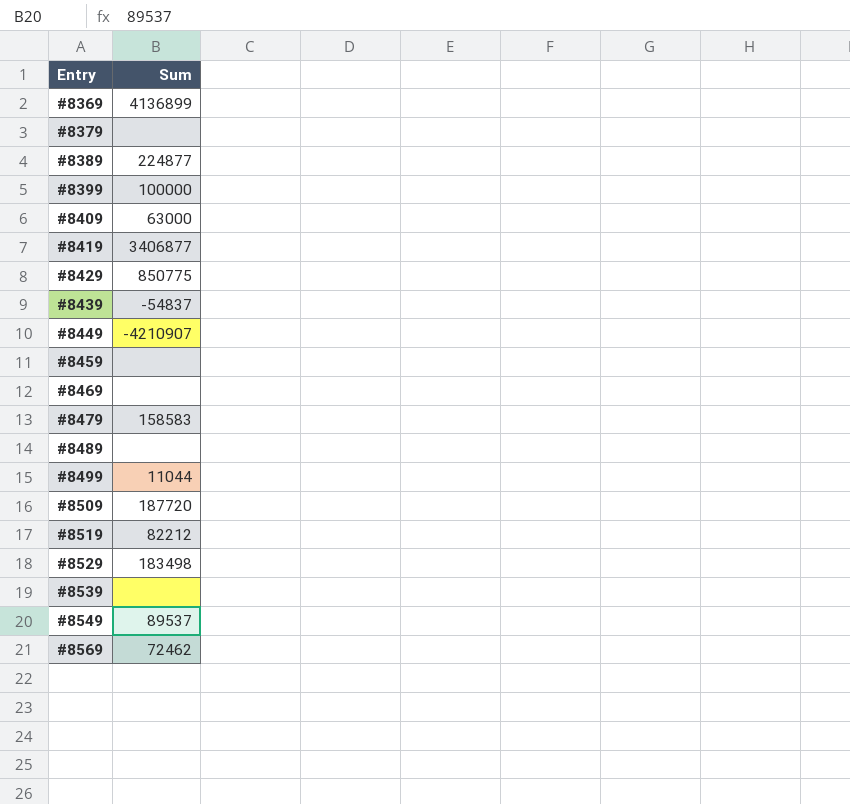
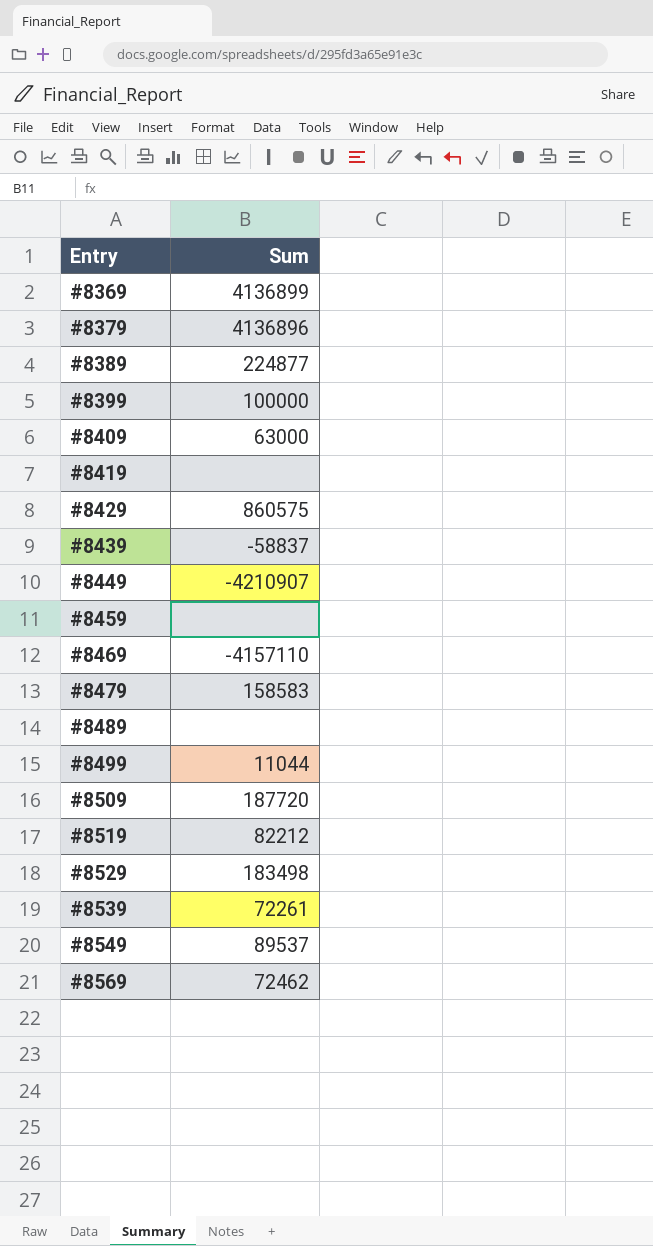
#8379 | Sum: none -> 4136896
#8419 | Sum: 3406877 -> none
#8429 | Sum: 850775 -> 860575
#8439 | Sum: -54837 -> -58837
#8469 | Sum: none -> -4157110
#8539 | Sum: none -> 72261

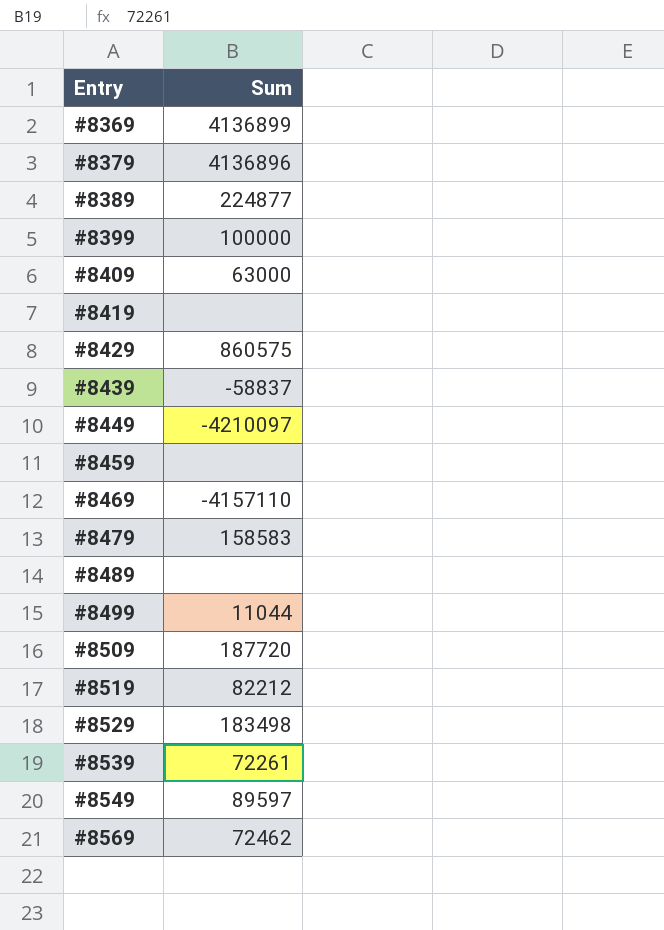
#8449 | Sum: -4210907 -> -4210097
#8549 | Sum: 89537 -> 89597

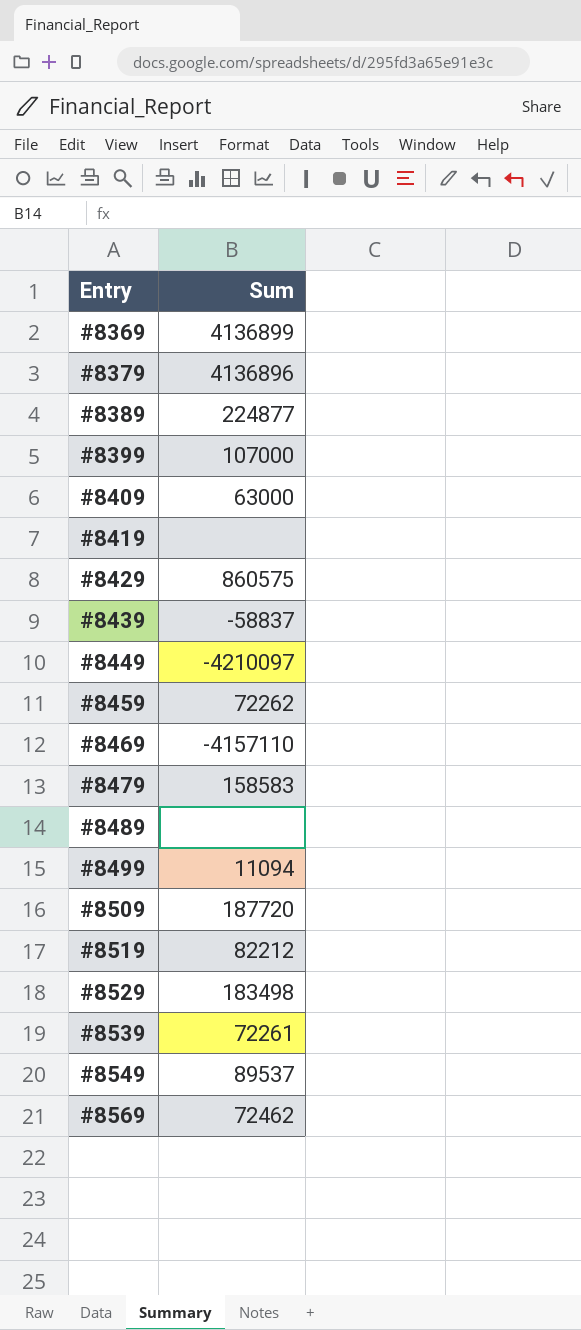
#8399 | Sum: 100000 -> 107000
#8459 | Sum: none -> 72262
#8499 | Sum: 11044 -> 11094
#8549 | Sum: 89597 -> 89537

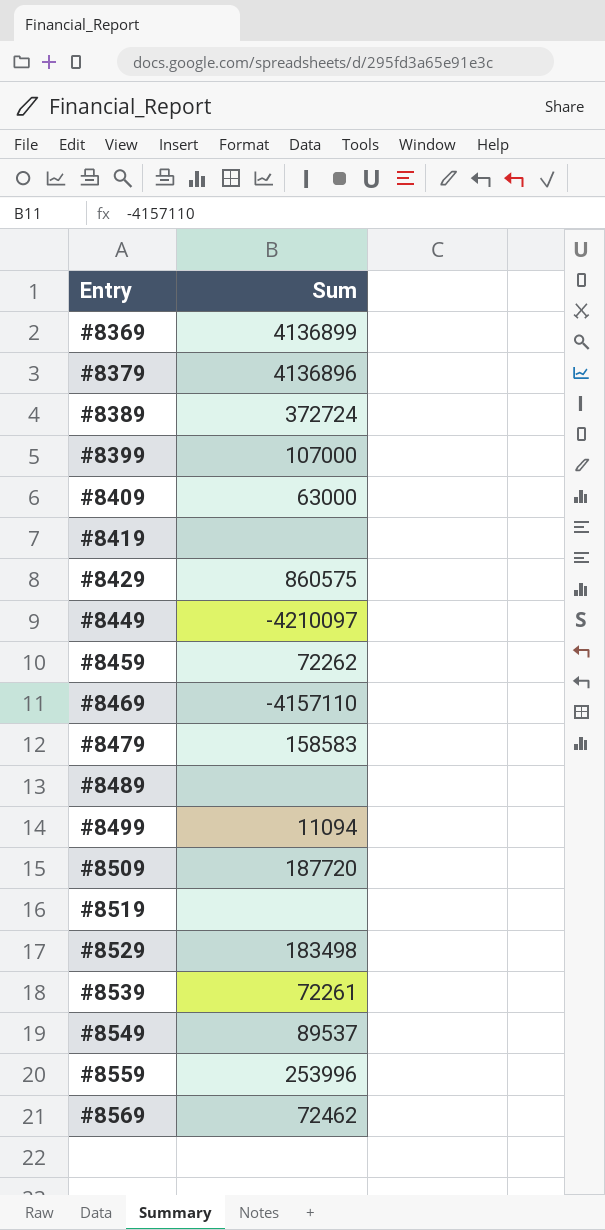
row #8439: -58837 -> none
#8389 | Sum: 224877 -> 372724
#8519 | Sum: 82212 -> none
row #8559: none -> 253996

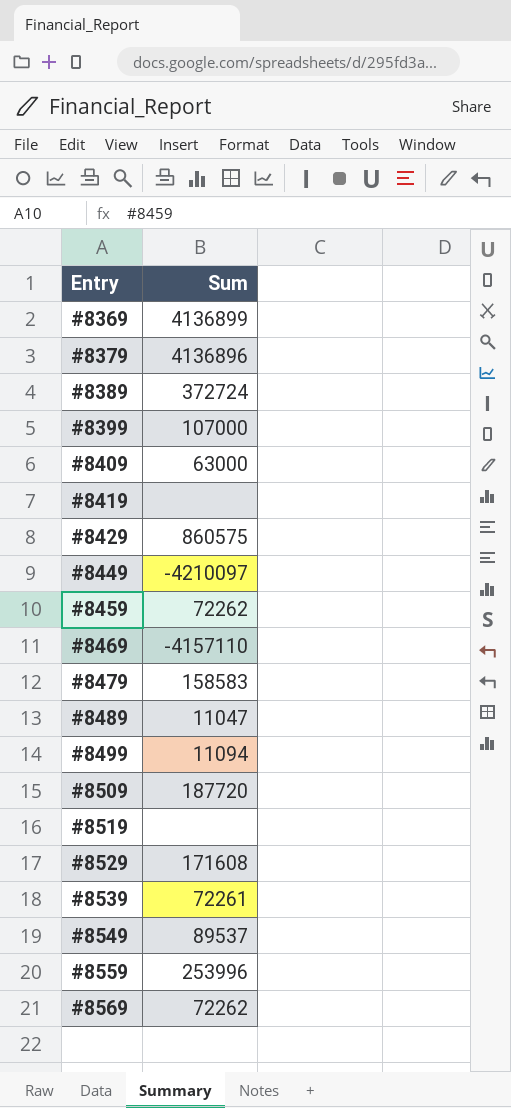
#8489 | Sum: none -> 11047
#8529 | Sum: 183498 -> 171608
#8569 | Sum: 72462 -> 72262

